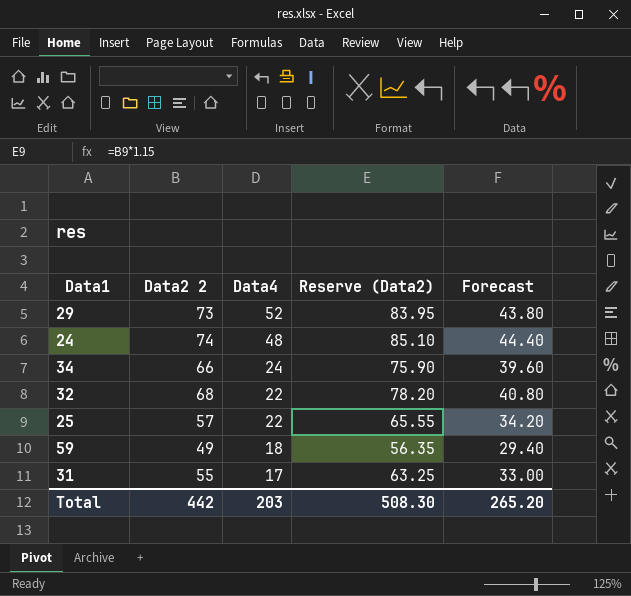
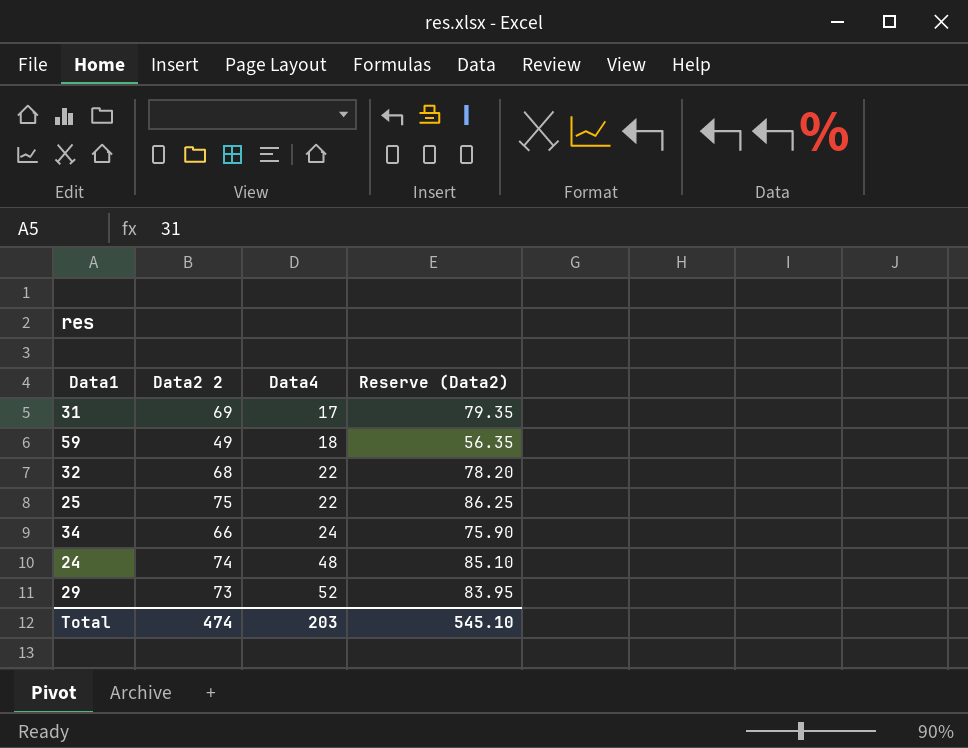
row order: Data4 descending -> Data4 ascending
column Forecast | formula: [Data2 2] * 0.6 -> none
31 | Data2 2: 55 -> 69
31 | Reserve (Data2): 63.25 -> 79.35
25 | Data2 2: 57 -> 75
25 | Reserve (Data2): 65.55 -> 86.25
Total | Data2 2: 442 -> 474
Total | Reserve (Data2): 508.30 -> 545.10

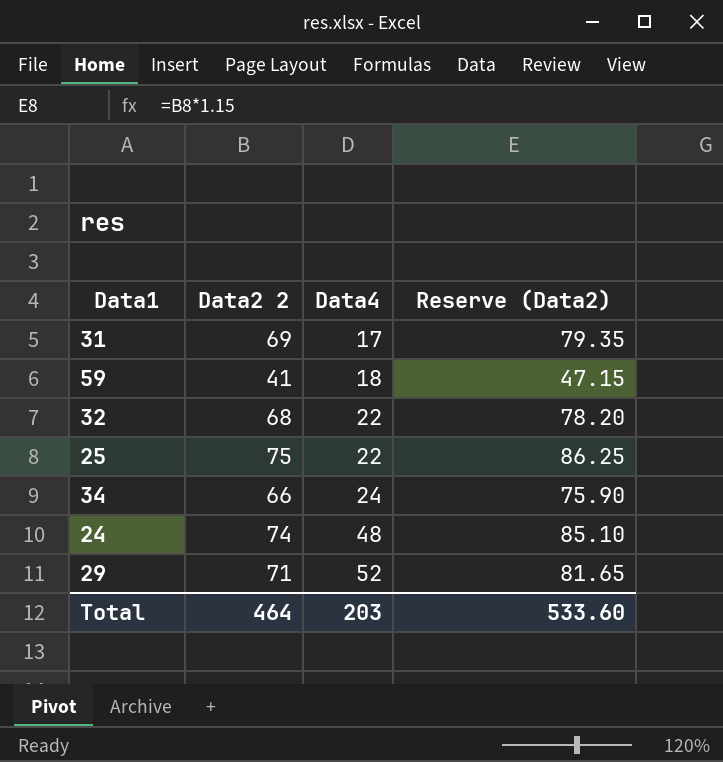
59 | Data2 2: 49 -> 41
59 | Reserve (Data2): 56.35 -> 47.15
29 | Data2 2: 73 -> 71
29 | Reserve (Data2): 83.95 -> 81.65
Total | Data2 2: 474 -> 464
Total | Reserve (Data2): 545.10 -> 533.60

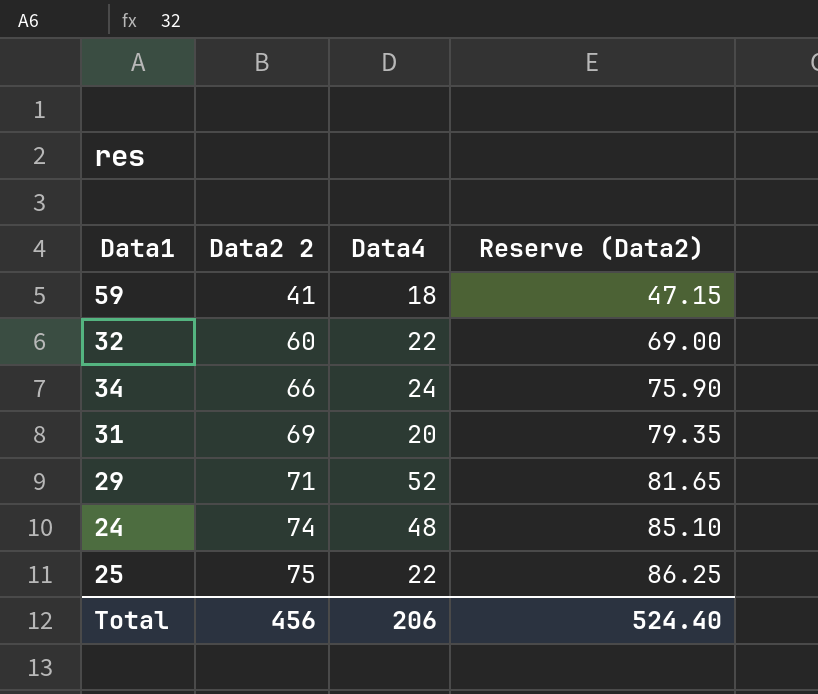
row order: Data4 ascending -> Data2 2 ascending
32 | Data2 2: 68 -> 60
32 | Reserve (Data2): 78.20 -> 69.00
31 | Data4: 17 -> 20
Total | Data2 2: 464 -> 456
Total | Data4: 203 -> 206
Total | Reserve (Data2): 533.60 -> 524.40

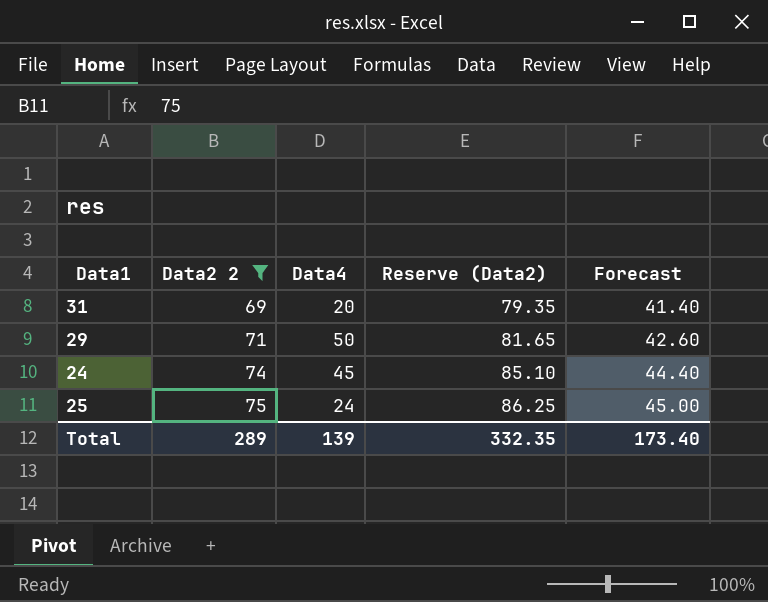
filter: none -> Data2 2 >= 69
column Forecast | formula: none -> [Data2 2] * 0.6
29 | Data4: 52 -> 50
24 | Data4: 48 -> 45
25 | Data4: 22 -> 24
Total | Data2 2: 456 -> 289
Total | Data4: 206 -> 139
Total | Reserve (Data2): 524.40 -> 332.35

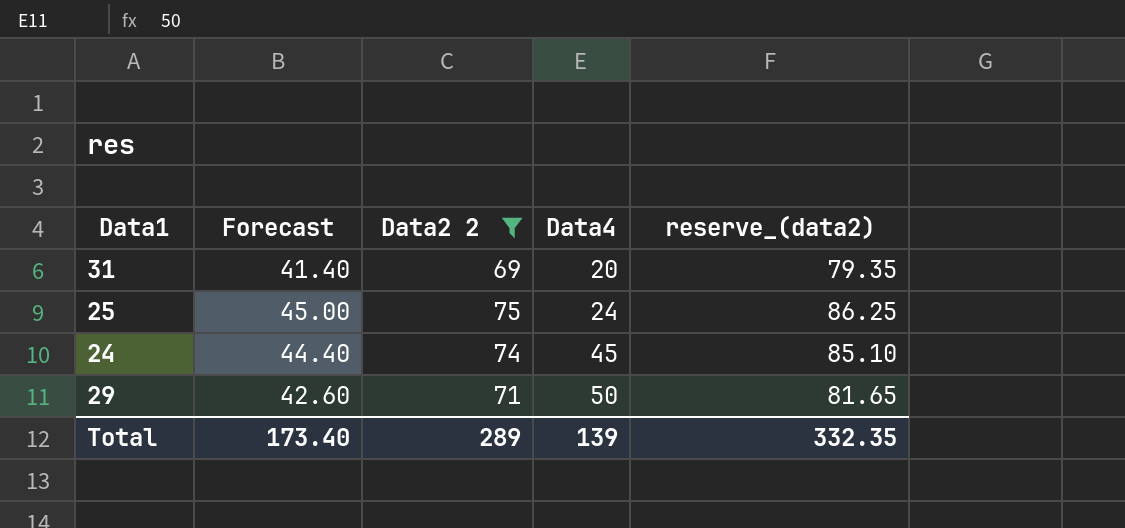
row order: Data2 2 ascending -> Data4 ascending
column Forecast | position: 5 -> 2
column name: Reserve (Data2) -> reserve_(data2)

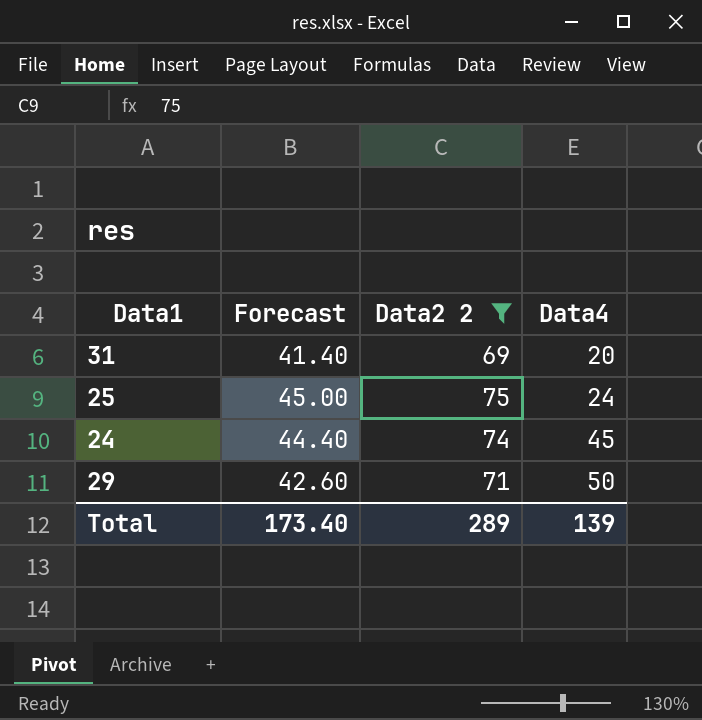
column reserve_(data2) | formula: [Data2 2] * 1.15 -> none

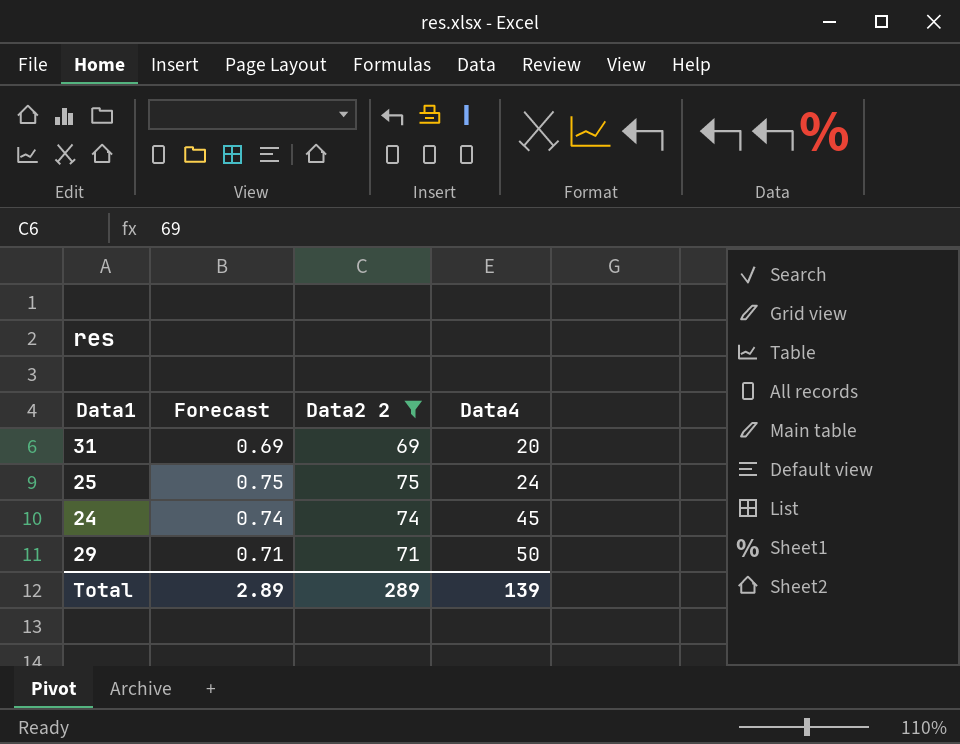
column Forecast | formula: [Data2 2] * 0.6 -> [Data2 2] * 0.01
Total | Forecast: 173.40 -> 2.89

